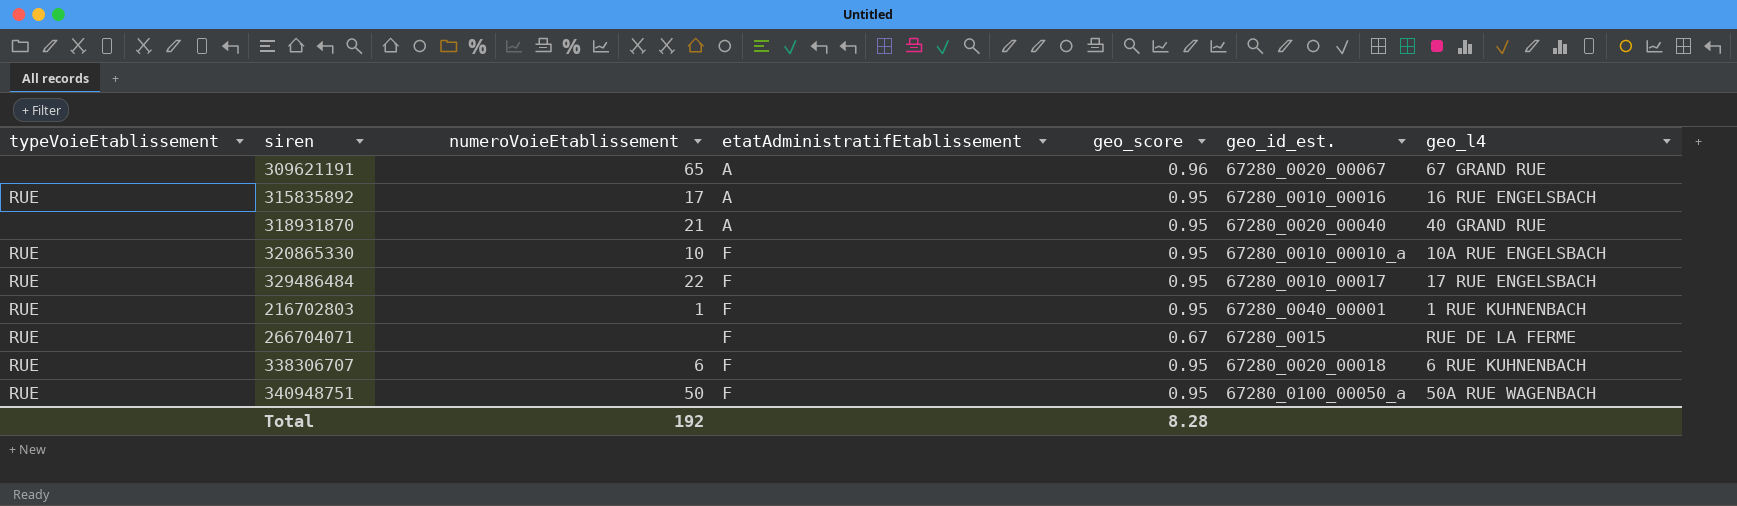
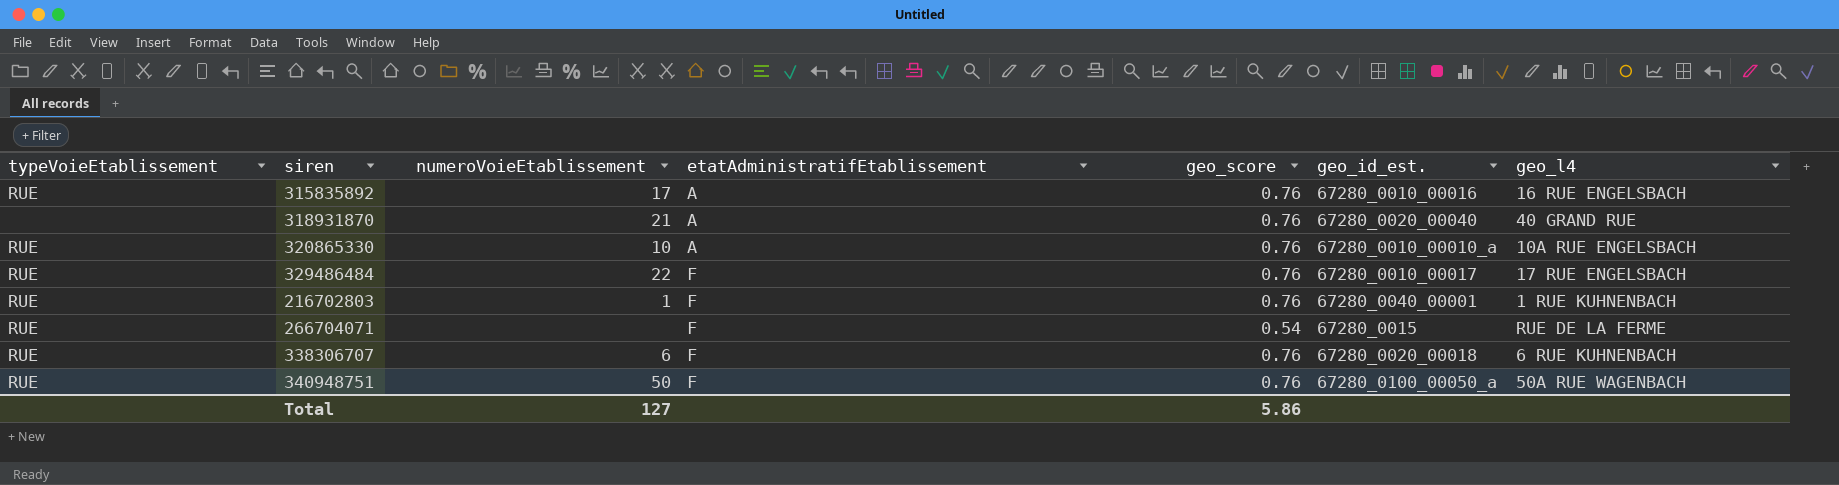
row 309621191: none | 65 | A | 0.96 | 67280_0020_00067 | 67 GRAND RUE -> none
315835892 | geo_score: 0.95 -> 0.76
318931870 | geo_score: 0.95 -> 0.76
320865330 | etatAdministratifEtablissement: F -> A
320865330 | geo_score: 0.95 -> 0.76
329486484 | geo_score: 0.95 -> 0.76
216702803 | geo_score: 0.95 -> 0.76
266704071 | geo_score: 0.67 -> 0.54
338306707 | geo_score: 0.95 -> 0.76
340948751 | geo_score: 0.95 -> 0.76
Total | numeroVoieEtablissement: 192 -> 127
Total | geo_score: 8.28 -> 5.86

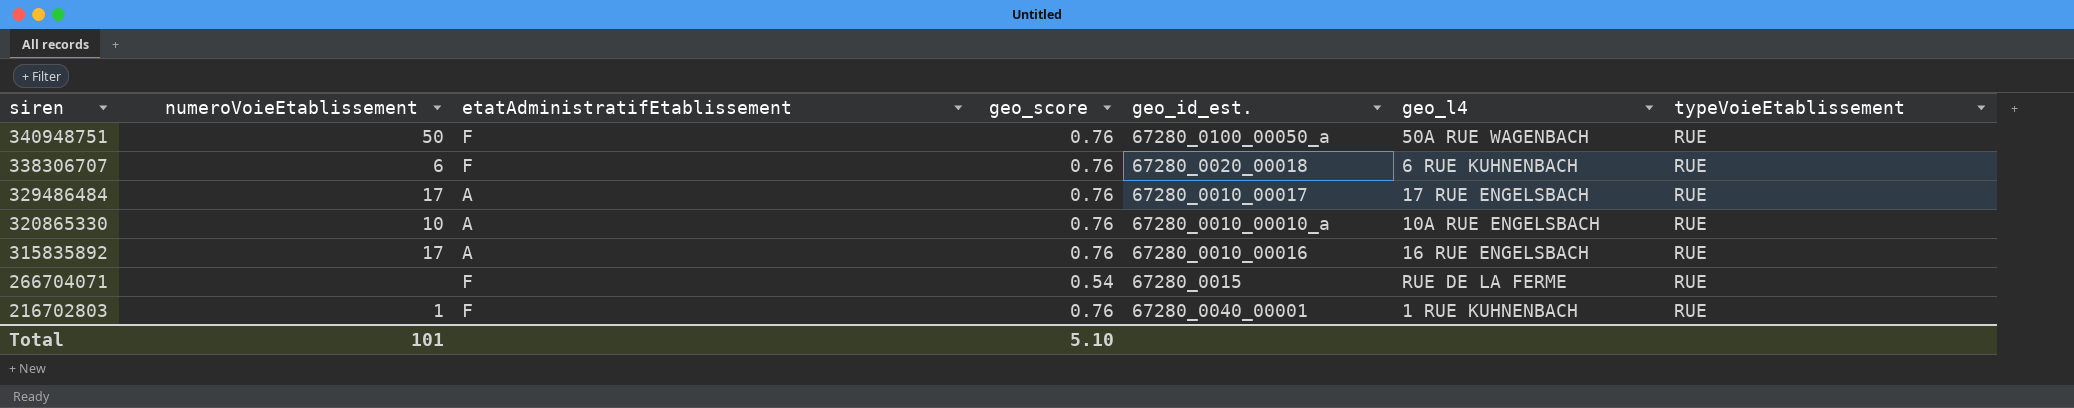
row order: etatAdministratifEtablissement ascending -> siren descending
column typeVoieEtablissement | position: 1 -> 7
row 318931870: none | 21 | A | 0.76 | 67280_0020_00040 | 40 GRAND RUE -> none
329486484 | numeroVoieEtablissement: 22 -> 17
329486484 | etatAdministratifEtablissement: F -> A
Total | numeroVoieEtablissement: 127 -> 101
Total | geo_score: 5.86 -> 5.10

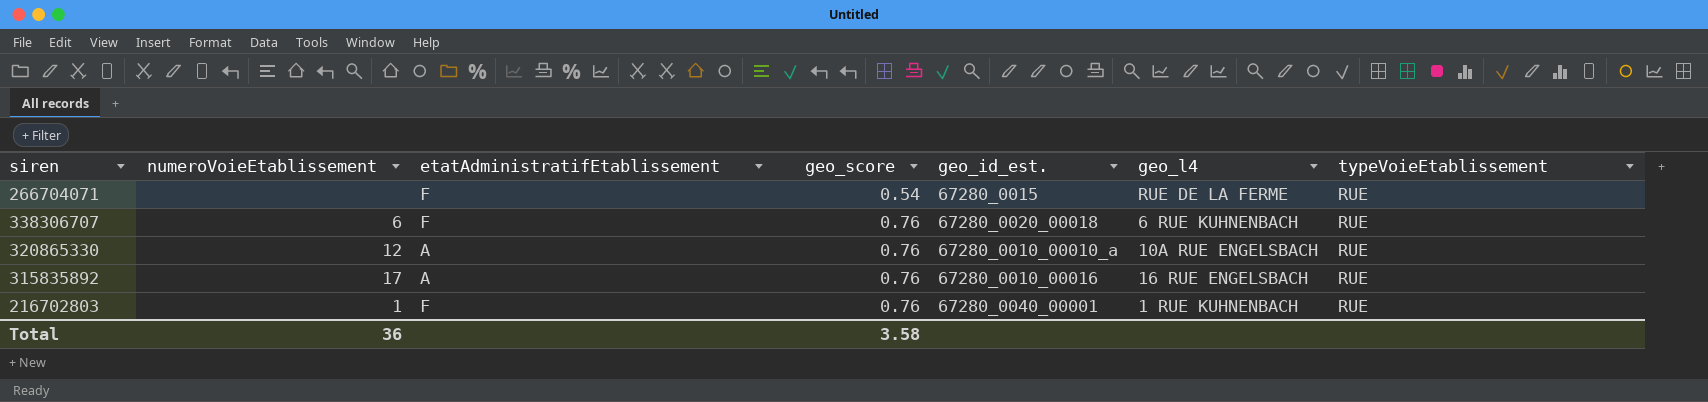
row order: siren descending -> geo_score ascending
row 340948751: 50 | F | 0.76 | 67280_0100_00050_a | 50A RUE WAGENBACH | RUE -> none
row 329486484: 17 | A | 0.76 | 67280_0010_00017 | 17 RUE ENGELSBACH | RUE -> none
320865330 | numeroVoieEtablissement: 10 -> 12
Total | numeroVoieEtablissement: 101 -> 36
Total | geo_score: 5.10 -> 3.58

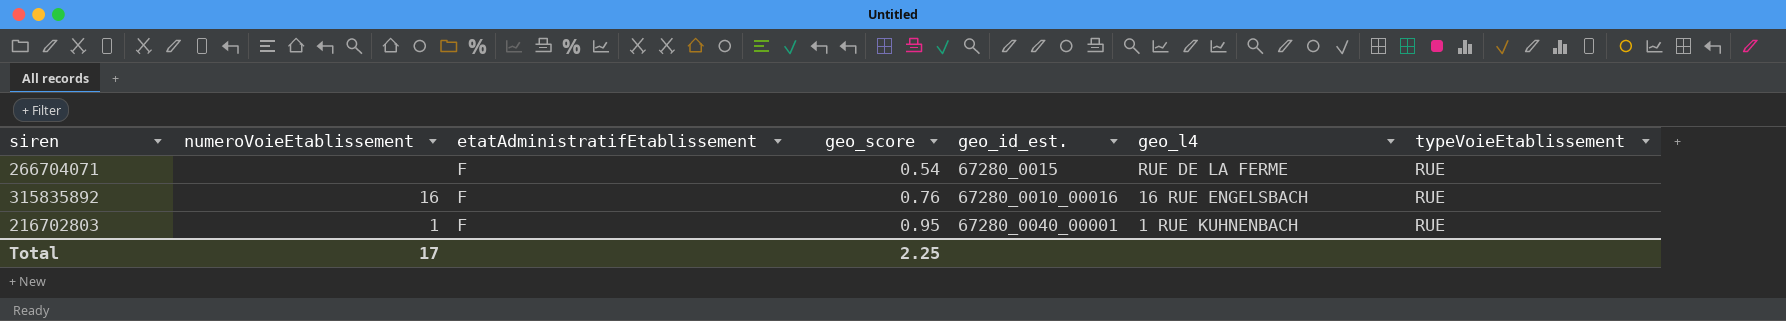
row 338306707: 6 | F | 0.76 | 67280_0020_00018 | 6 RUE KUHNENBACH | RUE -> none
row 320865330: 12 | A | 0.76 | 67280_0010_00010_a | 10A RUE ENGELSBACH | RUE -> none
315835892 | numeroVoieEtablissement: 17 -> 16
315835892 | etatAdministratifEtablissement: A -> F
216702803 | geo_score: 0.76 -> 0.95
Total | numeroVoieEtablissement: 36 -> 17
Total | geo_score: 3.58 -> 2.25

